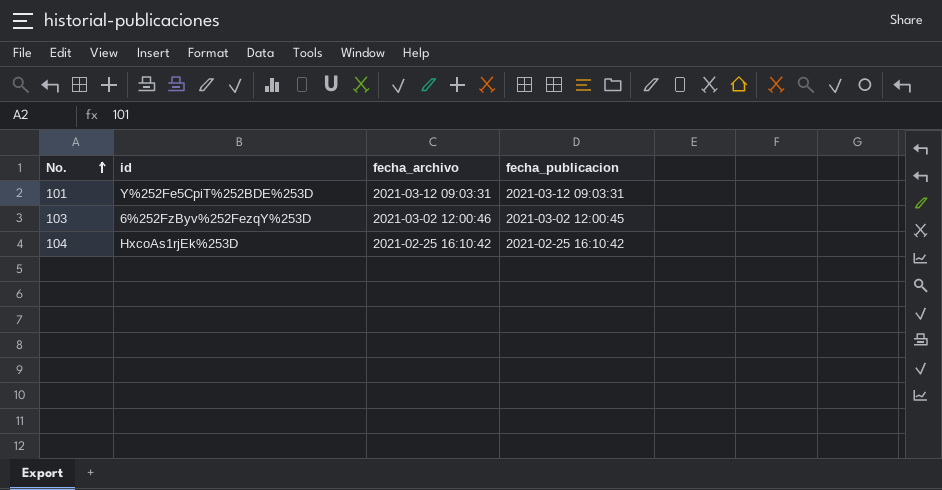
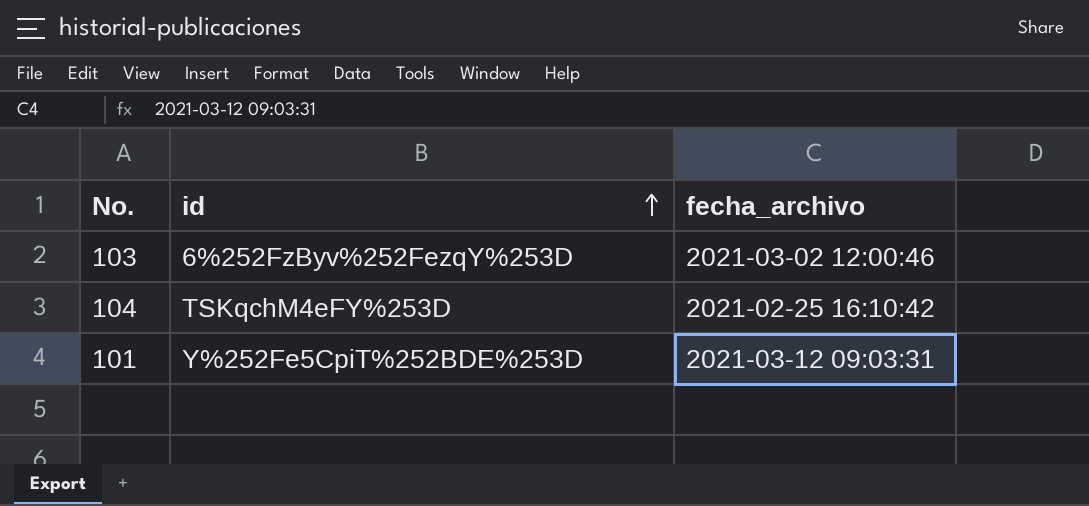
row order: No. ascending -> id ascending
column fecha_publicacion | position: 4 -> none
104 | id: HxcoAs1rjEk%253D -> TSKqchM4eFY%253D

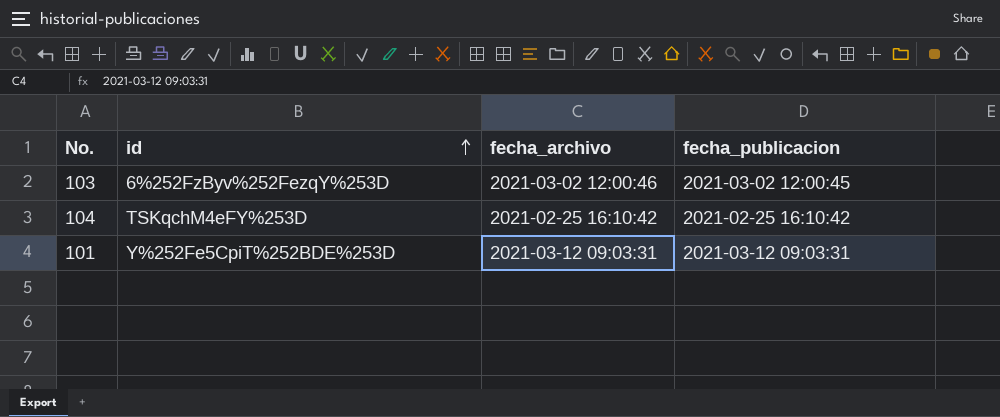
column fecha_publicacion | position: none -> 4

